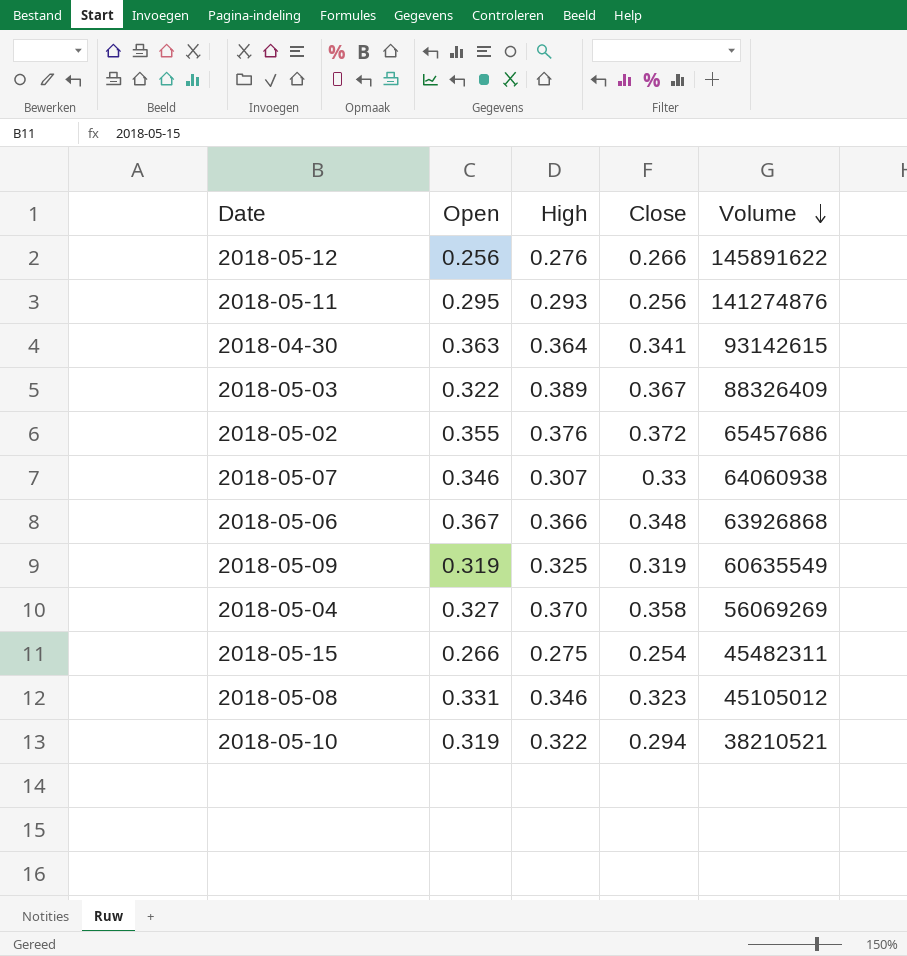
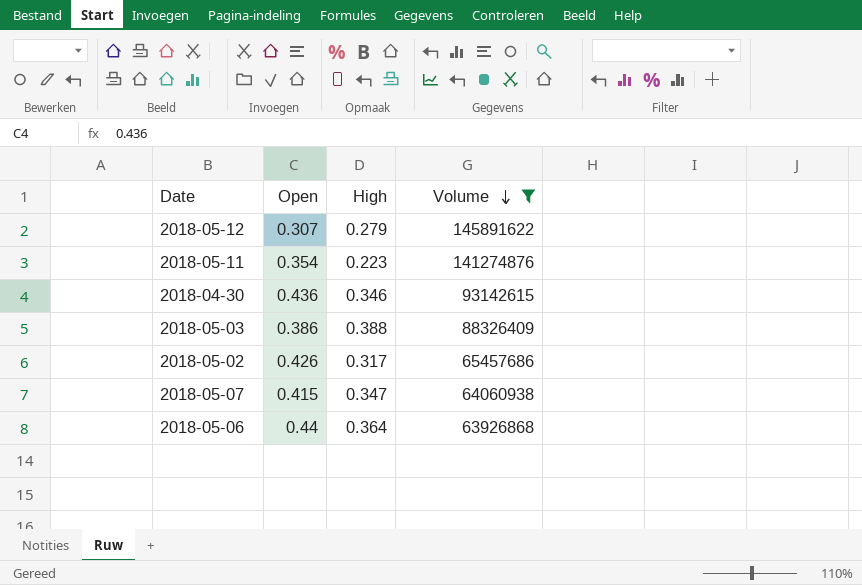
filter: none -> Volume >= 63926868
column Close | position: 4 -> none
2018-05-12 | Open: 0.256 -> 0.307
2018-05-12 | High: 0.276 -> 0.279
2018-05-11 | Open: 0.295 -> 0.354
2018-05-11 | High: 0.293 -> 0.223
2018-04-30 | Open: 0.363 -> 0.436
2018-04-30 | High: 0.364 -> 0.346
2018-05-03 | Open: 0.322 -> 0.386
2018-05-03 | High: 0.389 -> 0.388
2018-05-02 | Open: 0.355 -> 0.426
2018-05-02 | High: 0.376 -> 0.317
2018-05-07 | Open: 0.346 -> 0.415
2018-05-07 | High: 0.307 -> 0.347
2018-05-06 | Open: 0.367 -> 0.44
2018-05-06 | High: 0.366 -> 0.364

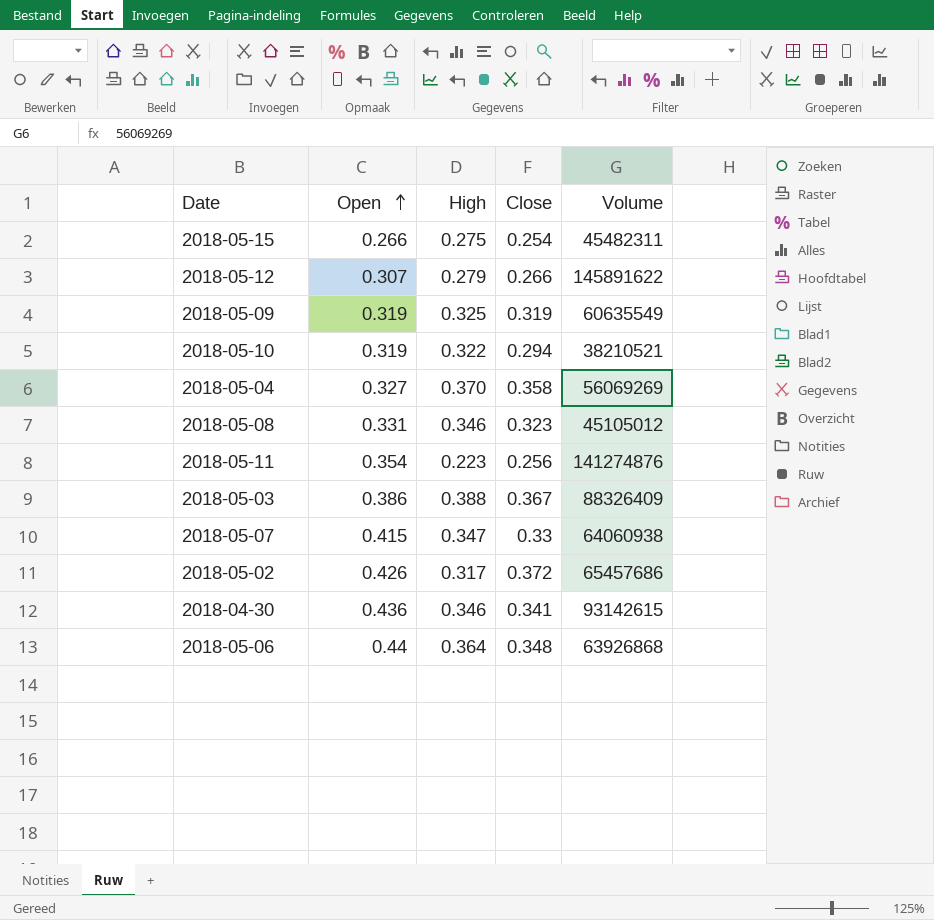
filter: Volume >= 63926868 -> none
row order: Volume descending -> Open ascending
column Close | position: none -> 4

